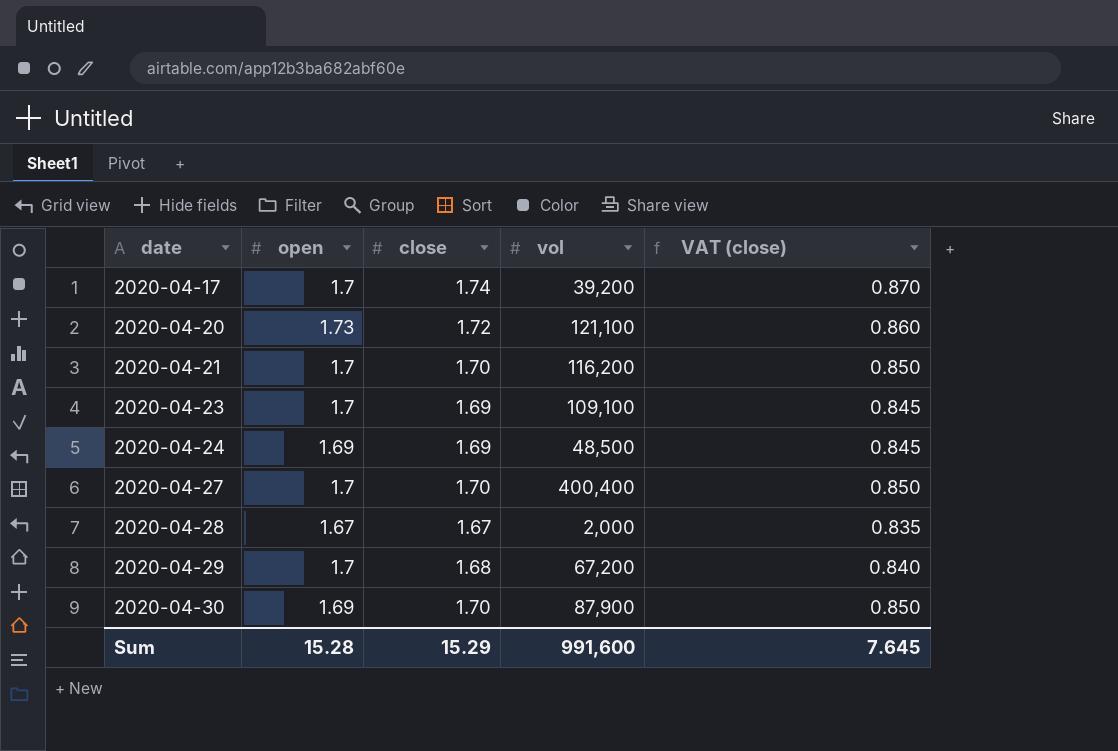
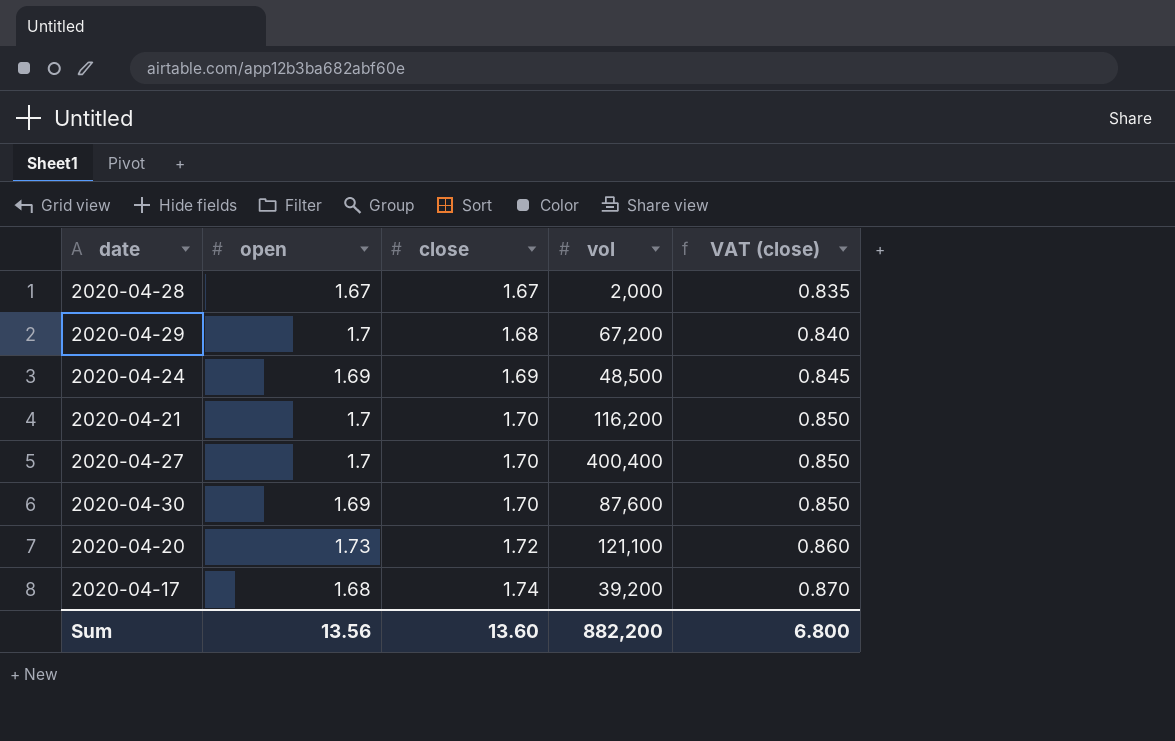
row order: date ascending -> close ascending
row 2020-04-23: 1.7 | 1.69 | 109,100 | 0.845 -> none
2020-04-30 | vol: 87,900 -> 87,600
2020-04-17 | open: 1.7 -> 1.68
Sum | open: 15.28 -> 13.56
Sum | close: 15.29 -> 13.60
Sum | vol: 991,600 -> 882,200
Sum | VAT (close): 7.645 -> 6.800

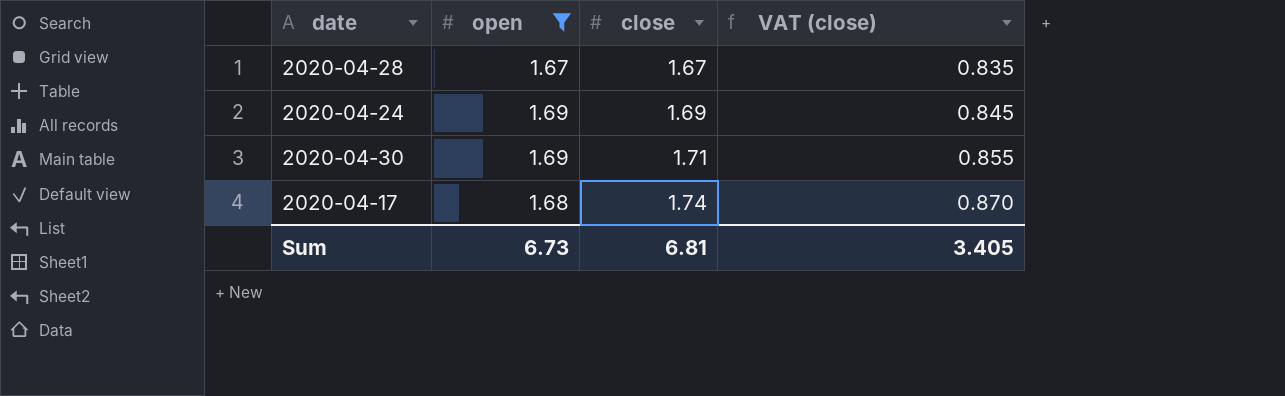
filter: none -> open <= 1.69
column vol | position: 4 -> none
2020-04-30 | close: 1.70 -> 1.71
2020-04-30 | VAT (close): 0.850 -> 0.855
Sum | open: 13.56 -> 6.73
Sum | close: 13.60 -> 6.81
Sum | VAT (close): 6.800 -> 3.405

